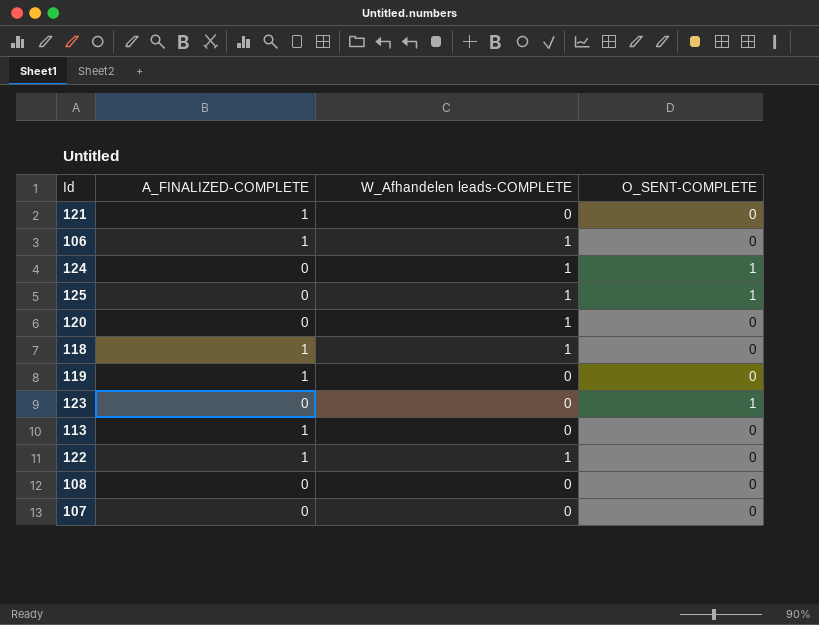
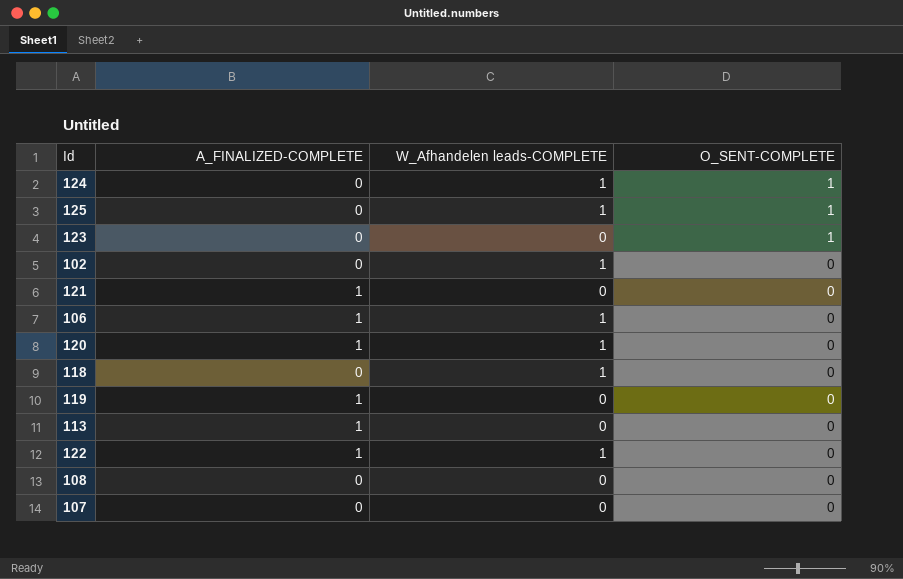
row order: none -> O_SENT-COMPLETE descending
row 102: none -> 0 | 1 | 0
120 | A_FINALIZED-COMPLETE: 0 -> 1
118 | A_FINALIZED-COMPLETE: 1 -> 0

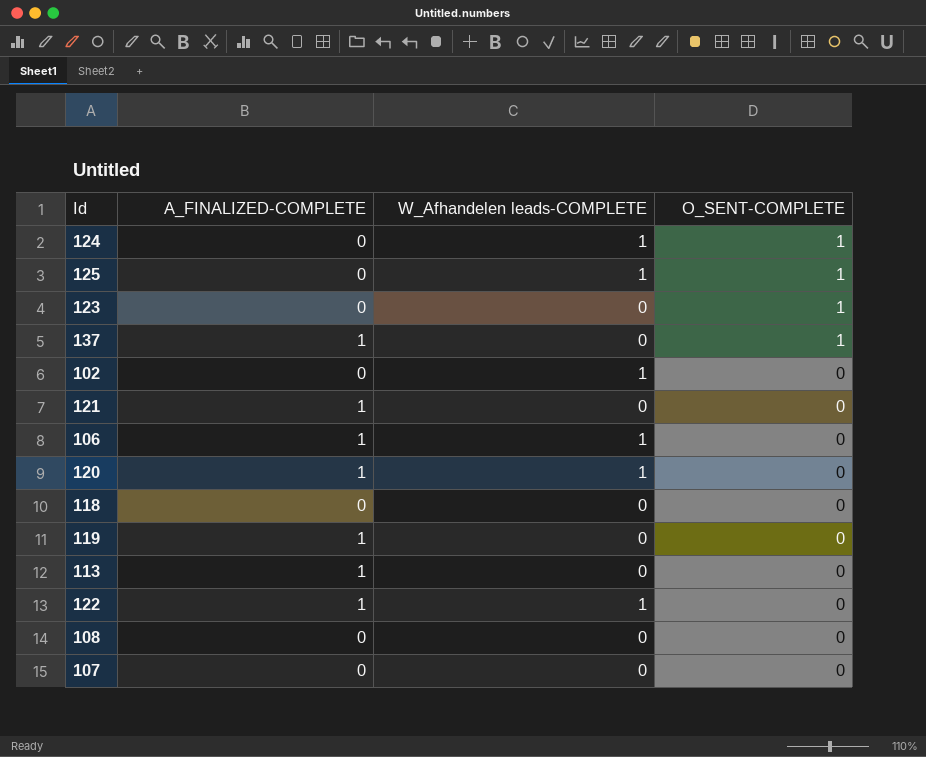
row 137: none -> 1 | 0 | 1
118 | W_Afhandelen leads-COMPLETE: 1 -> 0

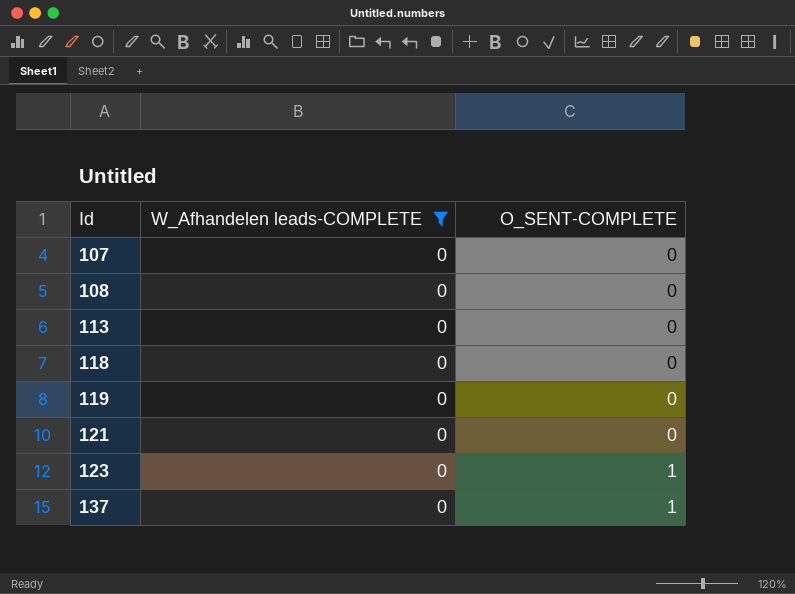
filter: none -> W_Afhandelen leads-COMPLETE = 0
row order: O_SENT-COMPLETE descending -> Id ascending
column A_FINALIZED-COMPLETE | position: 2 -> none

